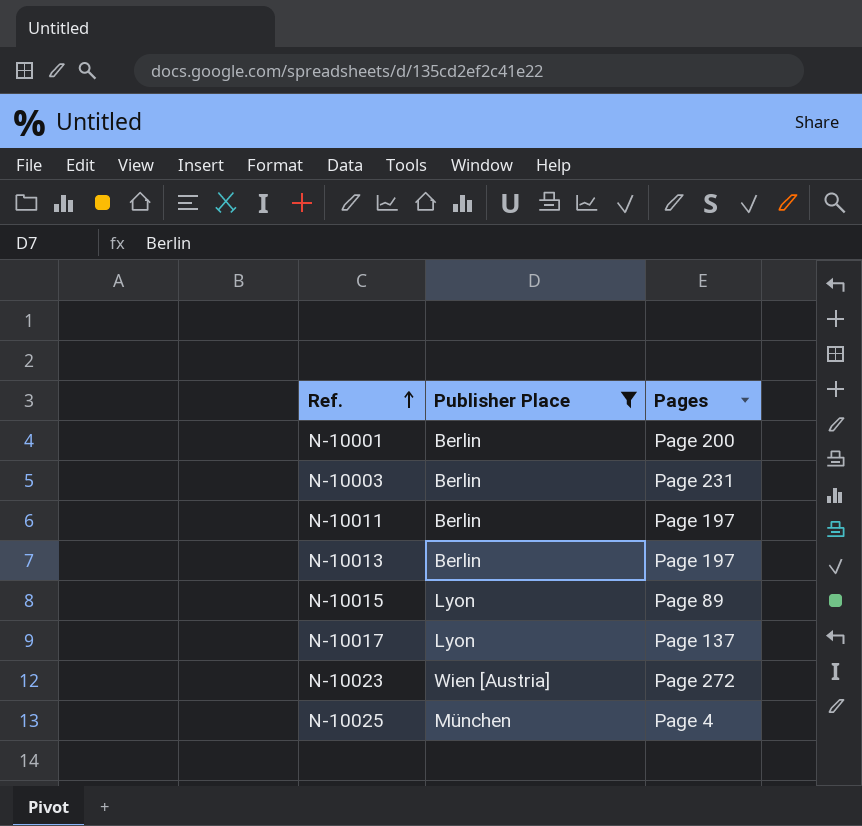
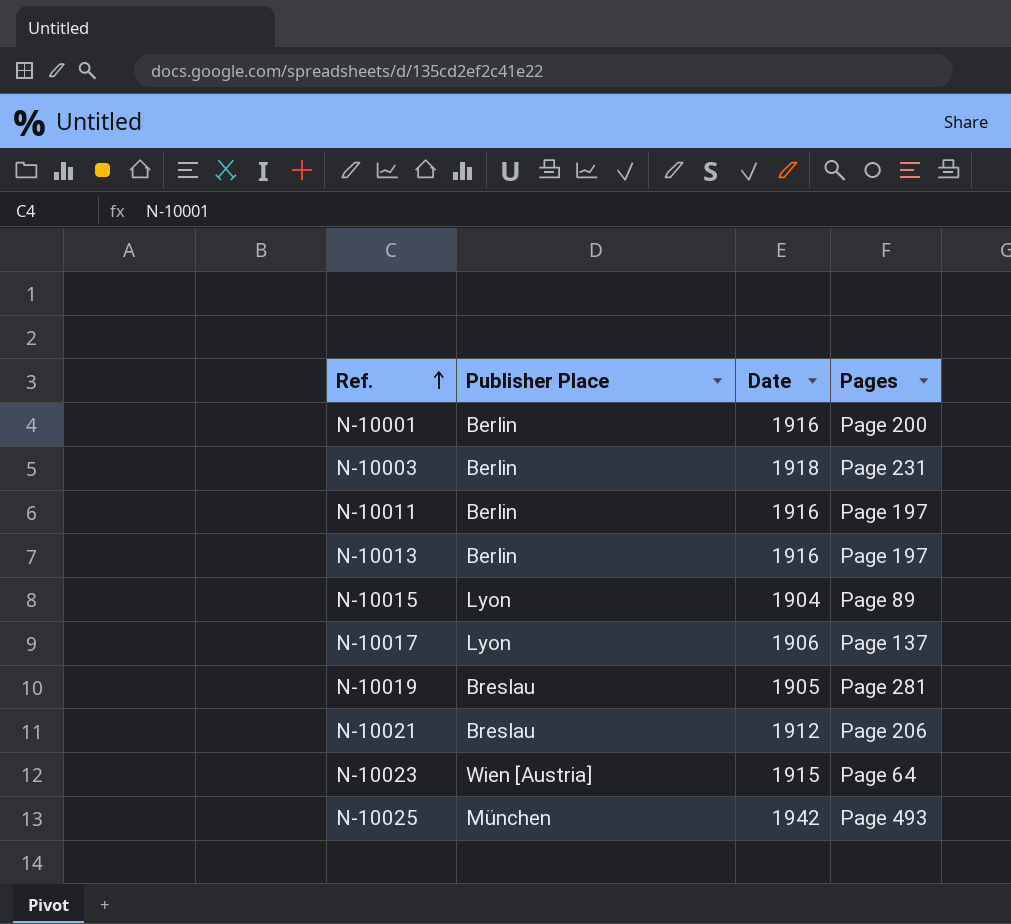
filter: Publisher Place != Breslau -> none
column Date | position: none -> 3
N-10023 | Pages: Page 272 -> Page 64
N-10025 | Pages: Page 4 -> Page 493

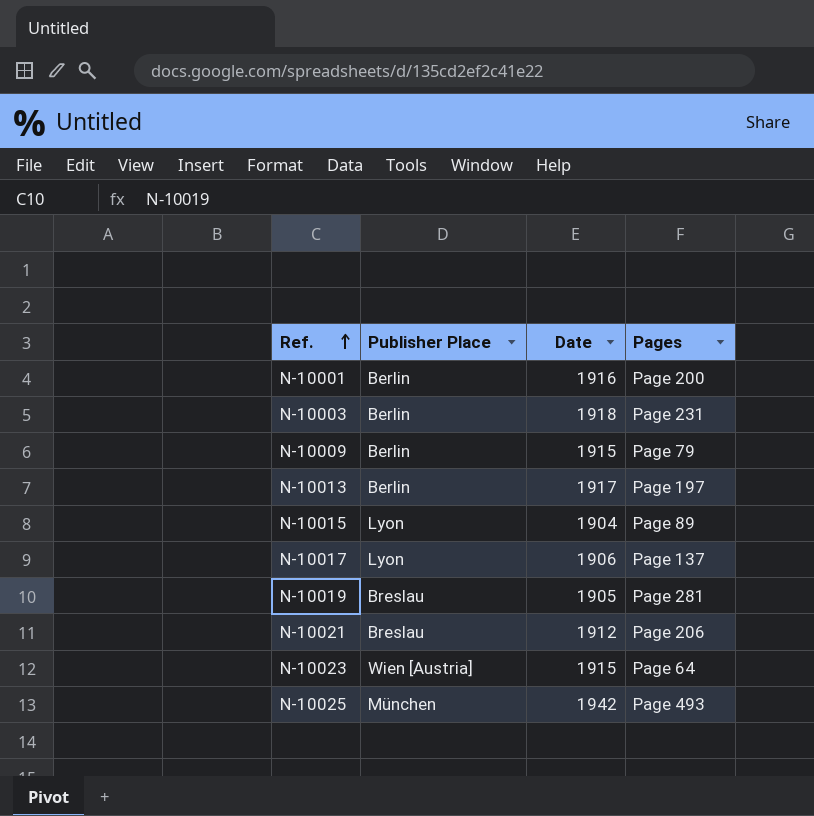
row N-10011: Berlin | 1916 | Page 197 -> none
row N-10009: none -> Berlin | 1915 | Page 79
N-10013 | Date: 1916 -> 1917

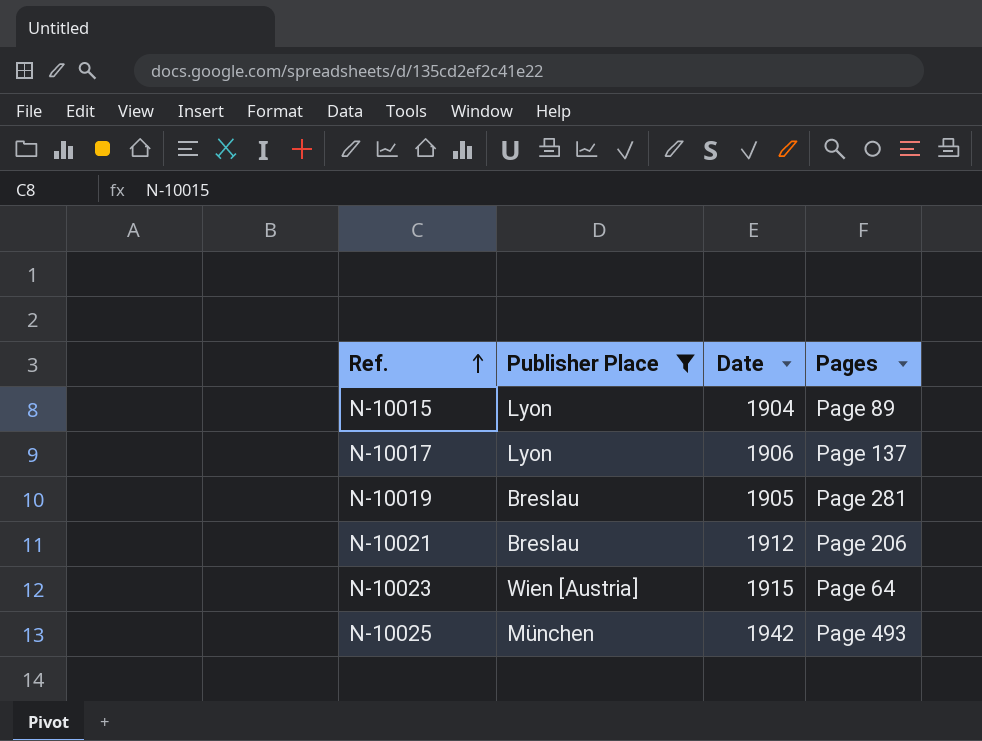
filter: none -> Publisher Place != Berlin

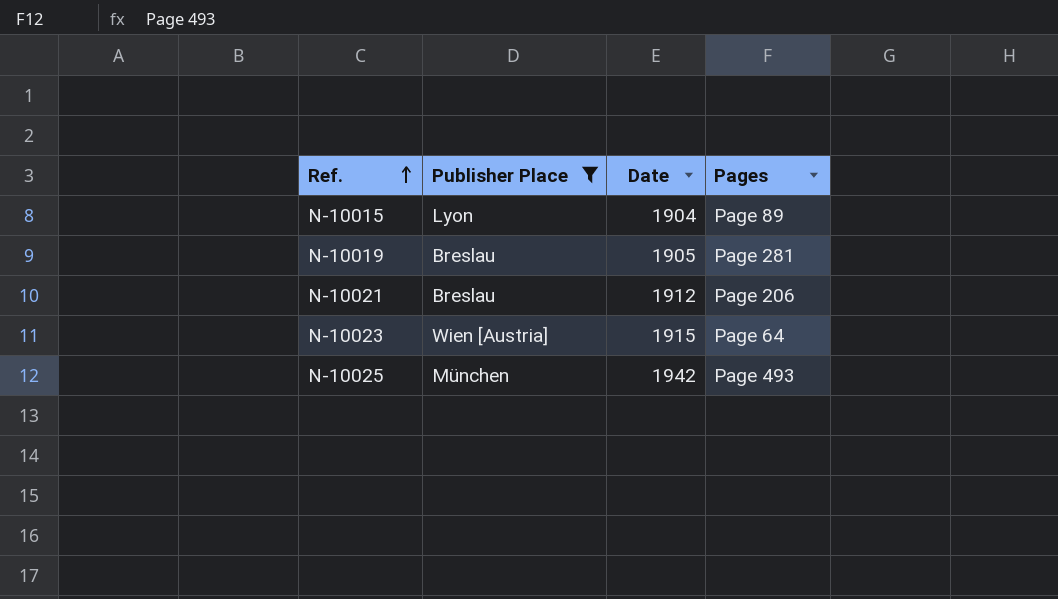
row N-10017: Lyon | 1906 | Page 137 -> none

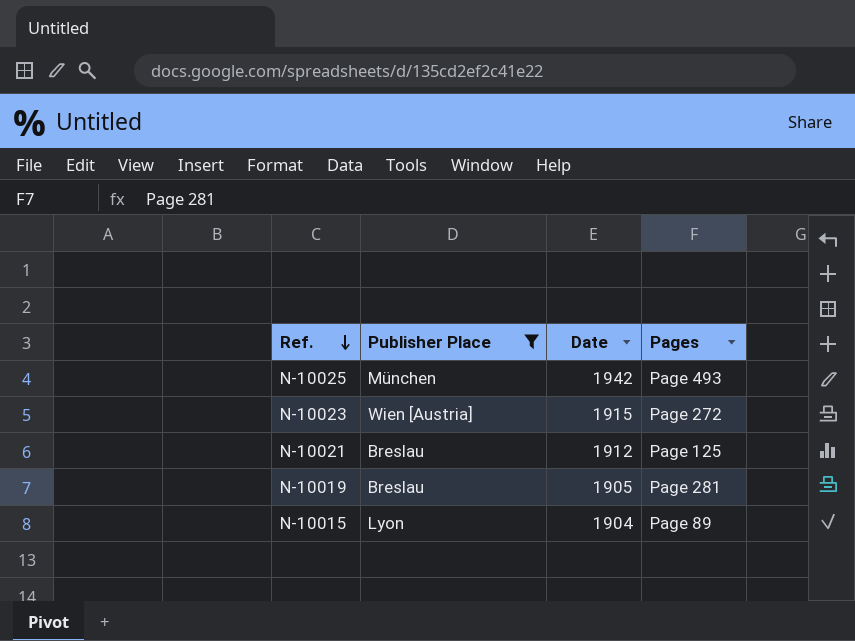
row order: Ref. ascending -> Ref. descending
N-10023 | Pages: Page 64 -> Page 272
N-10021 | Pages: Page 206 -> Page 125

